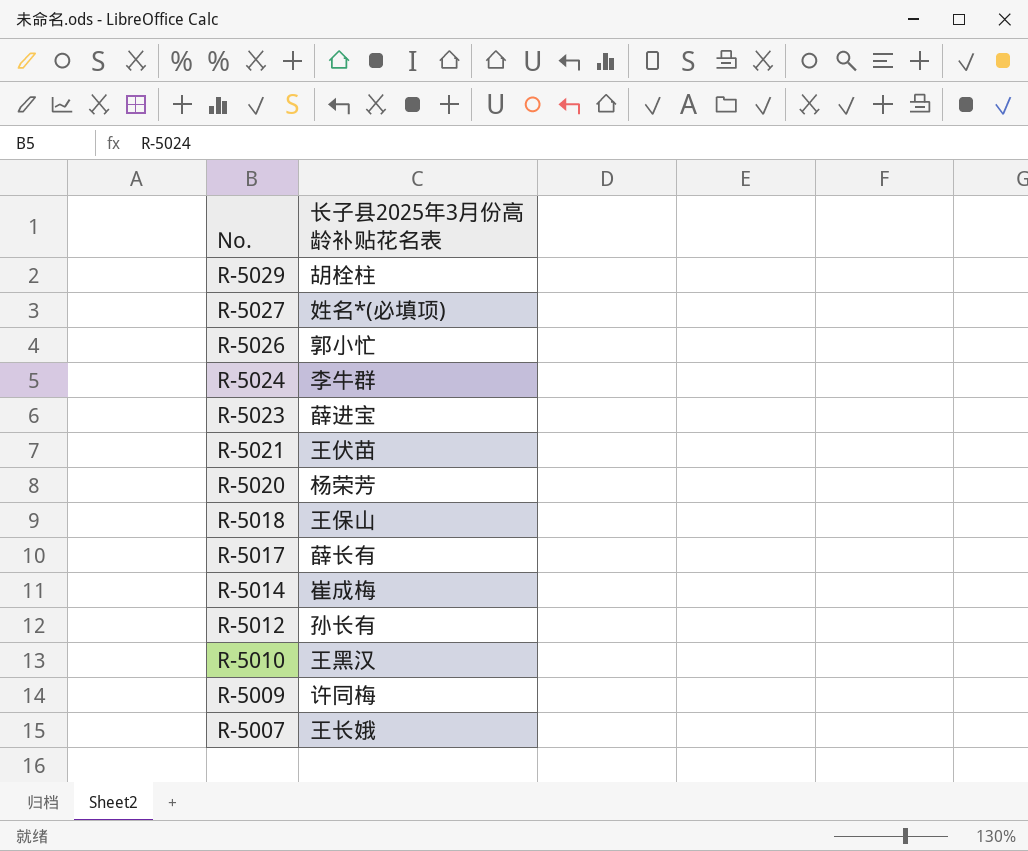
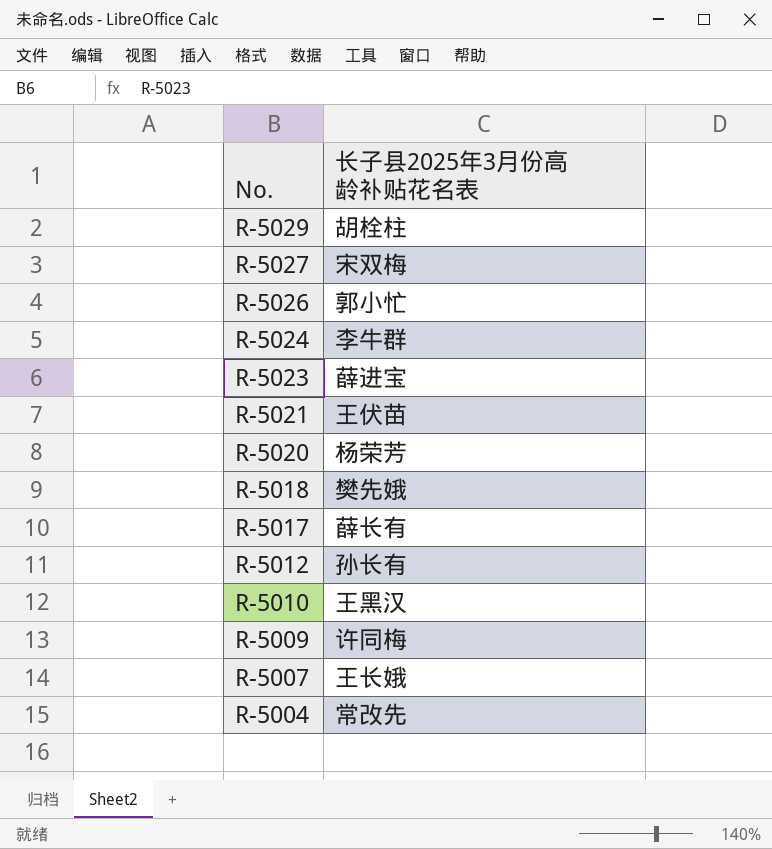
row R-5014: 崔成梅 -> none
R-5027 | 长子县2025年3月份高龄补贴花名表: 姓名*(必填项) -> 宋双梅
R-5018 | 长子县2025年3月份高龄补贴花名表: 王保山 -> 樊先娥
row R-5004: none -> 常改先

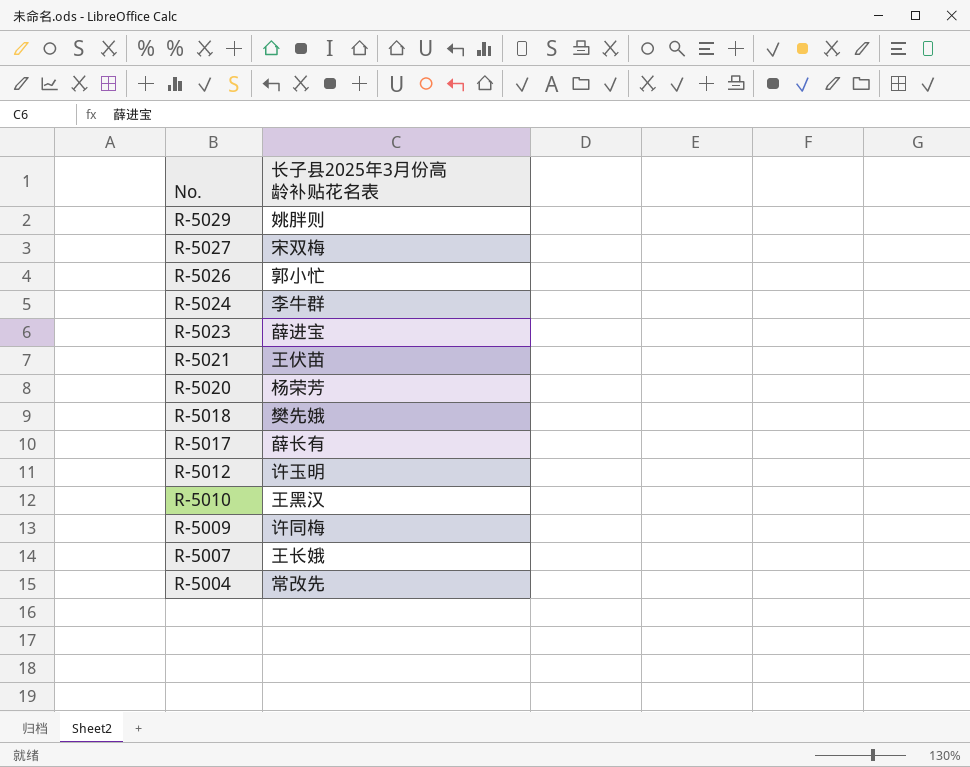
R-5029 | 长子县2025年3月份高龄补贴花名表: 胡栓柱 -> 姚胖则
R-5012 | 长子县2025年3月份高龄补贴花名表: 孙长有 -> 许玉明

